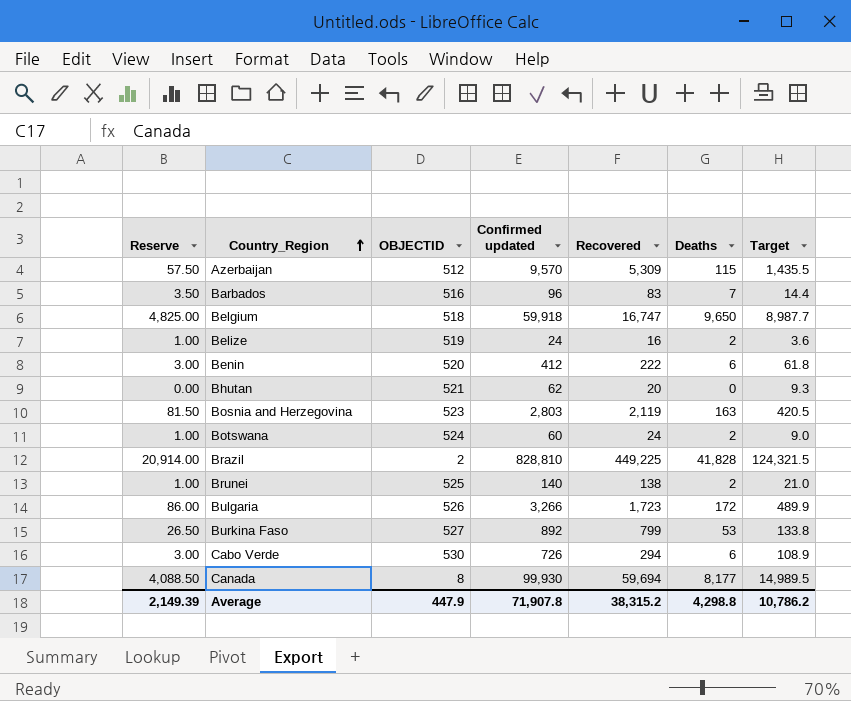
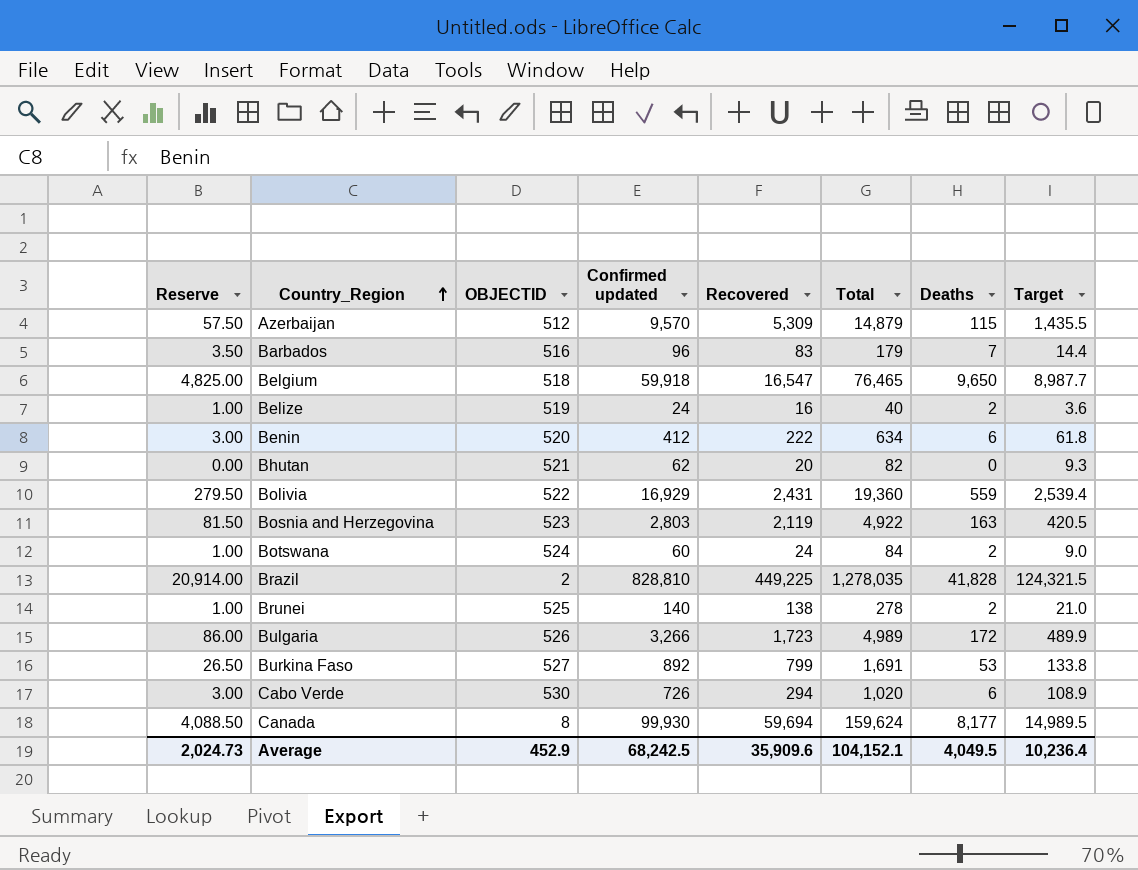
column Total | formula: none -> [Confirmed updated] + [Recovered]
Belgium | Recovered: 16,747 -> 16,547
row Bolivia: none -> 279.50 | 522 | 16,929 | 2,431 | 19,360 | 559 | 2,539.4
Average | Reserve: 2,149.39 -> 2,024.73
Average | OBJECTID: 447.9 -> 452.9
Average | Confirmed updated: 71,907.8 -> 68,242.5
Average | Recovered: 38,315.2 -> 35,909.6
Average | Deaths: 4,298.8 -> 4,049.5
Average | Target: 10,786.2 -> 10,236.4

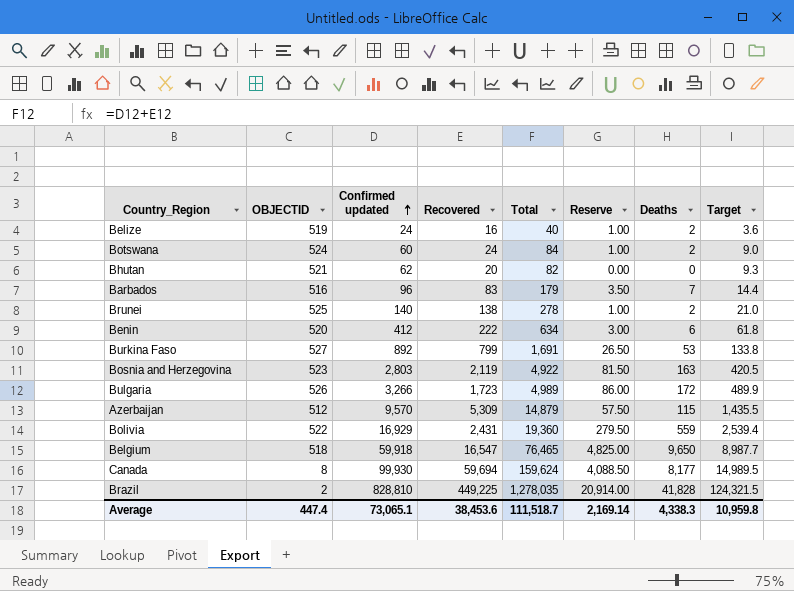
row order: Country_Region ascending -> Confirmed updated ascending
column Reserve | position: 1 -> 6
row Cabo Verde: 3.00 | 530 | 726 | 294 | 1,020 | 6 | 108.9 -> none
Average | OBJECTID: 452.9 -> 447.4
Average | Confirmed updated: 68,242.5 -> 73,065.1
Average | Recovered: 35,909.6 -> 38,453.6
Average | Total: 104,152.1 -> 111,518.7
Average | Reserve: 2,024.73 -> 2,169.14
Average | Deaths: 4,049.5 -> 4,338.3
Average | Target: 10,236.4 -> 10,959.8

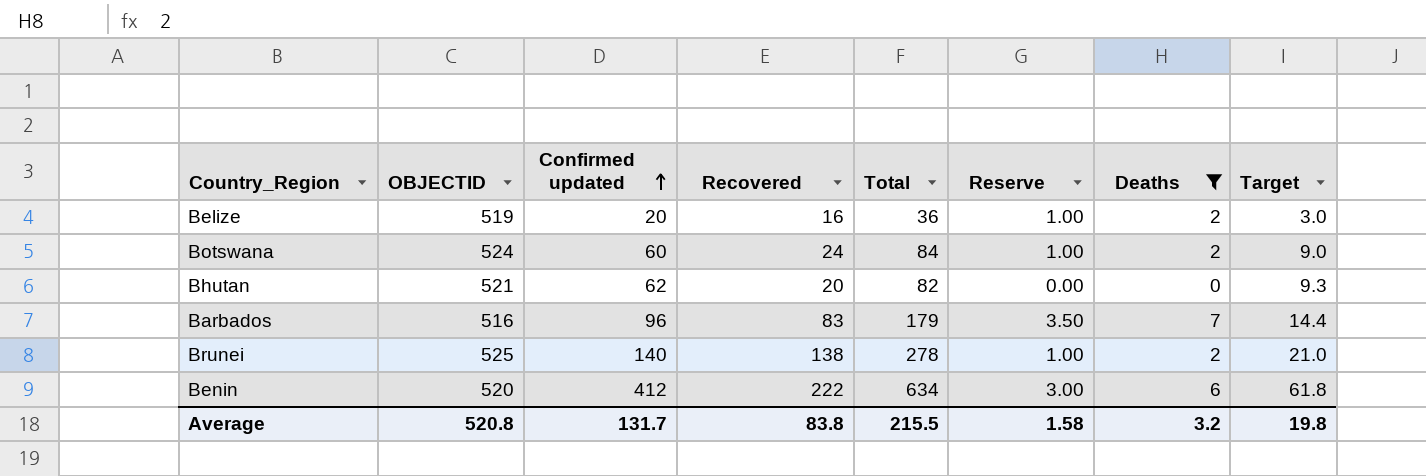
filter: none -> Deaths <= 7
Belize | Confirmed updated: 24 -> 20
Belize | Total: 40 -> 36
Belize | Target: 3.6 -> 3.0
Average | OBJECTID: 447.4 -> 520.8
Average | Confirmed updated: 73,065.1 -> 131.7
Average | Recovered: 38,453.6 -> 83.8
Average | Total: 111,518.7 -> 215.5
Average | Reserve: 2,169.14 -> 1.58
Average | Deaths: 4,338.3 -> 3.2
Average | Target: 10,959.8 -> 19.8

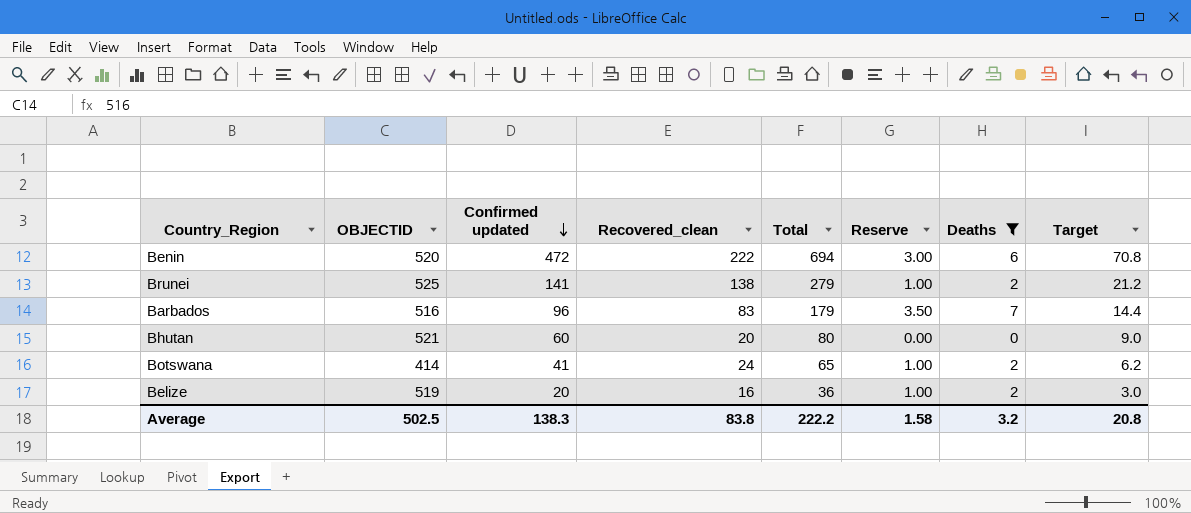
row order: Confirmed updated ascending -> Confirmed updated descending
column name: Recovered -> Recovered_clean
Benin | Confirmed updated: 412 -> 472
Benin | Total: 634 -> 694
Benin | Target: 61.8 -> 70.8
Brunei | Confirmed updated: 140 -> 141
Brunei | Total: 278 -> 279
Brunei | Target: 21.0 -> 21.2
Bhutan | Confirmed updated: 62 -> 60
Bhutan | Total: 82 -> 80
Bhutan | Target: 9.3 -> 9.0
Botswana | OBJECTID: 524 -> 414
Botswana | Confirmed updated: 60 -> 41
Botswana | Total: 84 -> 65
Botswana | Target: 9.0 -> 6.2
Average | OBJECTID: 520.8 -> 502.5
Average | Confirmed updated: 131.7 -> 138.3
Average | Total: 215.5 -> 222.2
Average | Target: 19.8 -> 20.8

